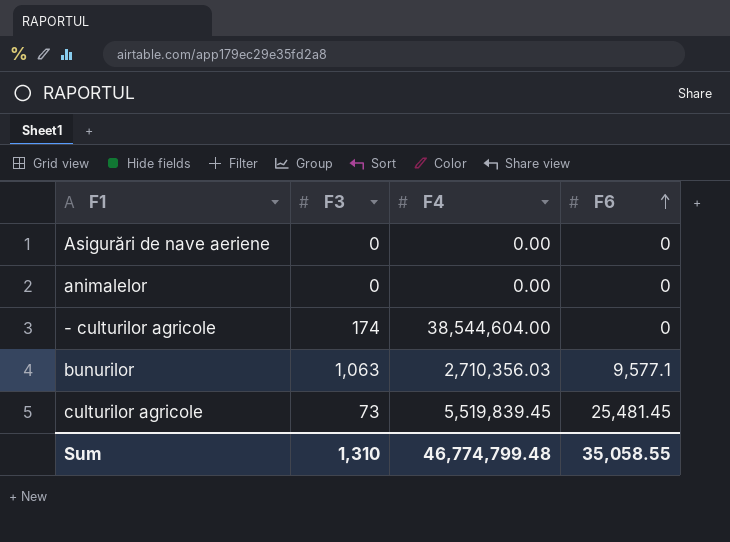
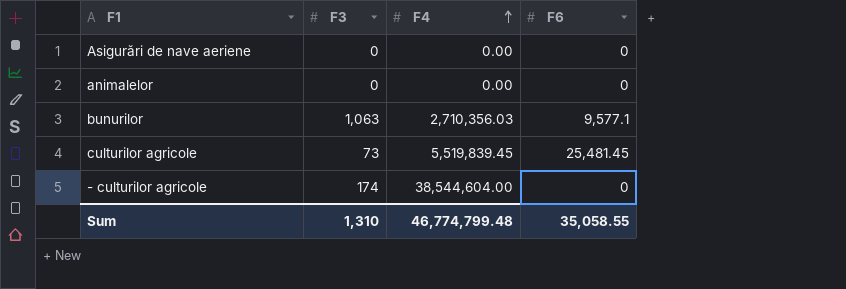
row order: F6 ascending -> F4 ascending

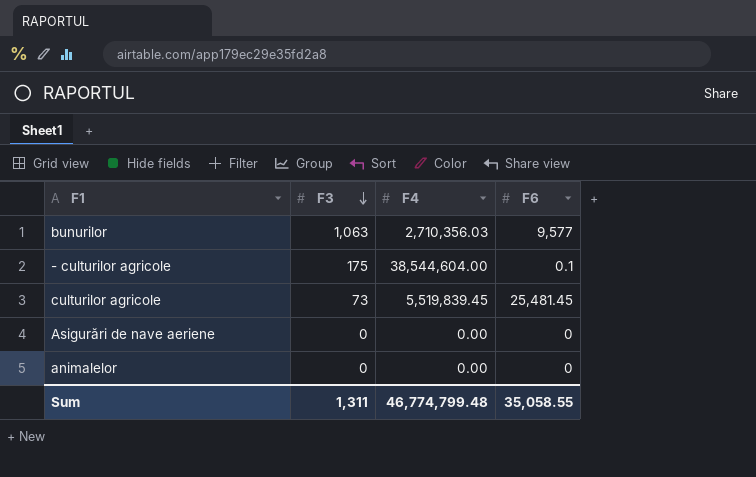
row order: F4 ascending -> F3 descending
bunurilor | F6: 9,577.1 -> 9,577
- culturilor agricole | F3: 174 -> 175
- culturilor agricole | F6: 0 -> 0.1
Sum | F3: 1,310 -> 1,311

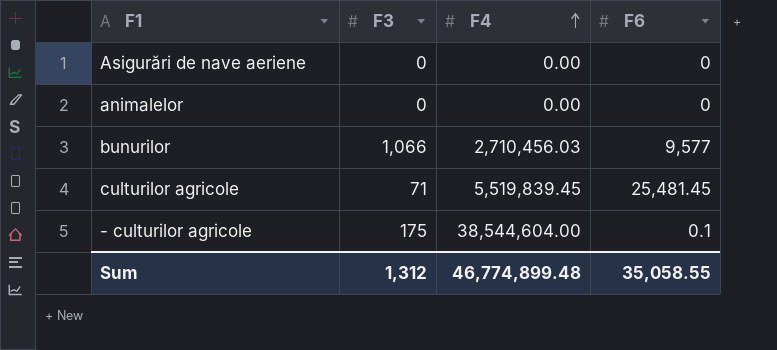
row order: F3 descending -> F4 ascending
bunurilor | F3: 1,063 -> 1,066
bunurilor | F4: 2,710,356.03 -> 2,710,456.03
culturilor agricole | F3: 73 -> 71
Sum | F3: 1,311 -> 1,312
Sum | F4: 46,774,799.48 -> 46,774,899.48

